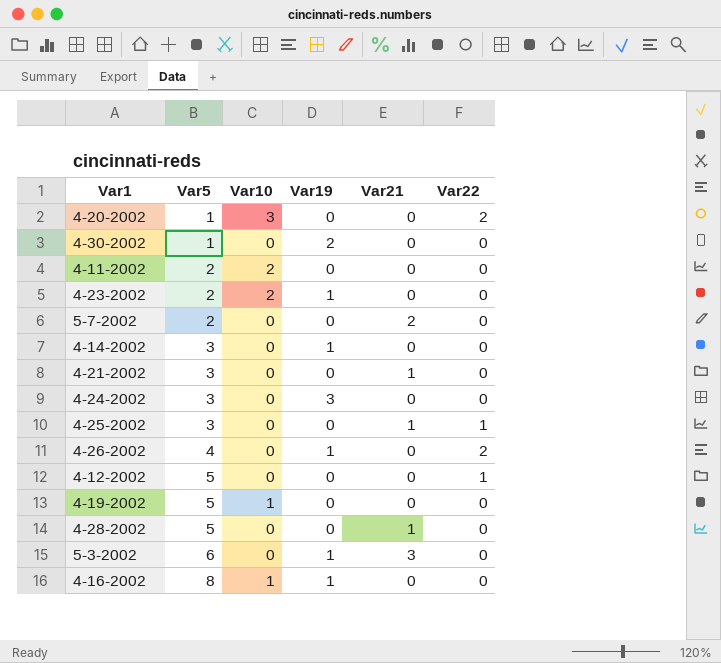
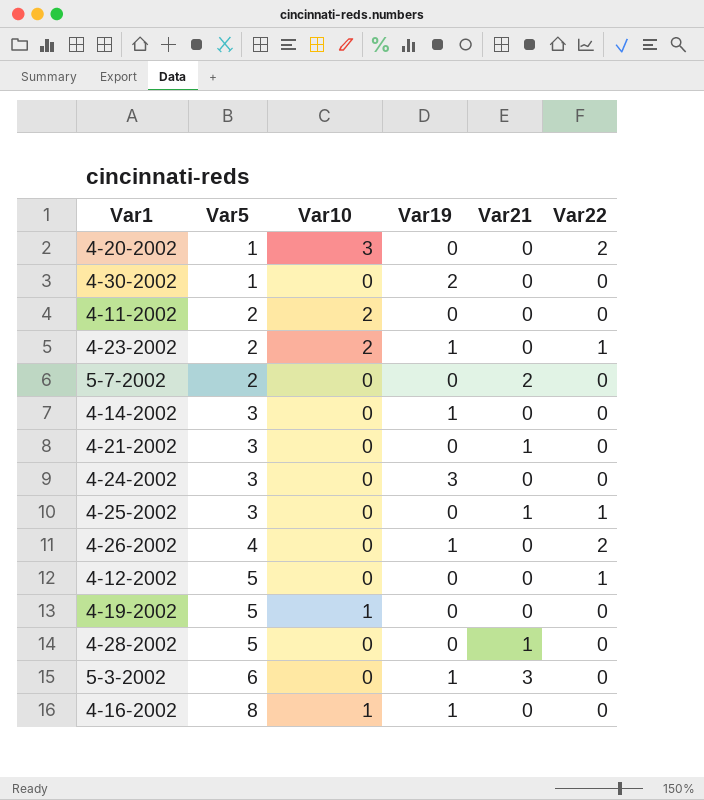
4-23-2002 | Var22: 0 -> 1

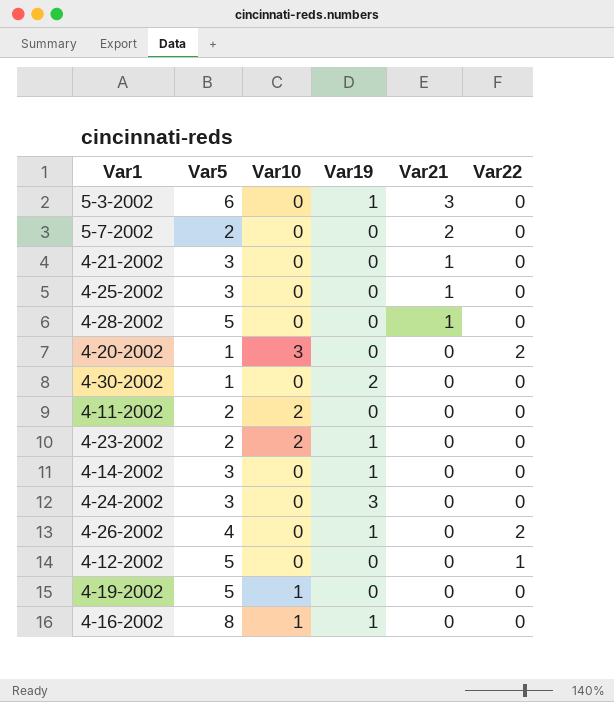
row order: Var5 ascending -> Var21 descending
4-25-2002 | Var22: 1 -> 0
4-23-2002 | Var22: 1 -> 0

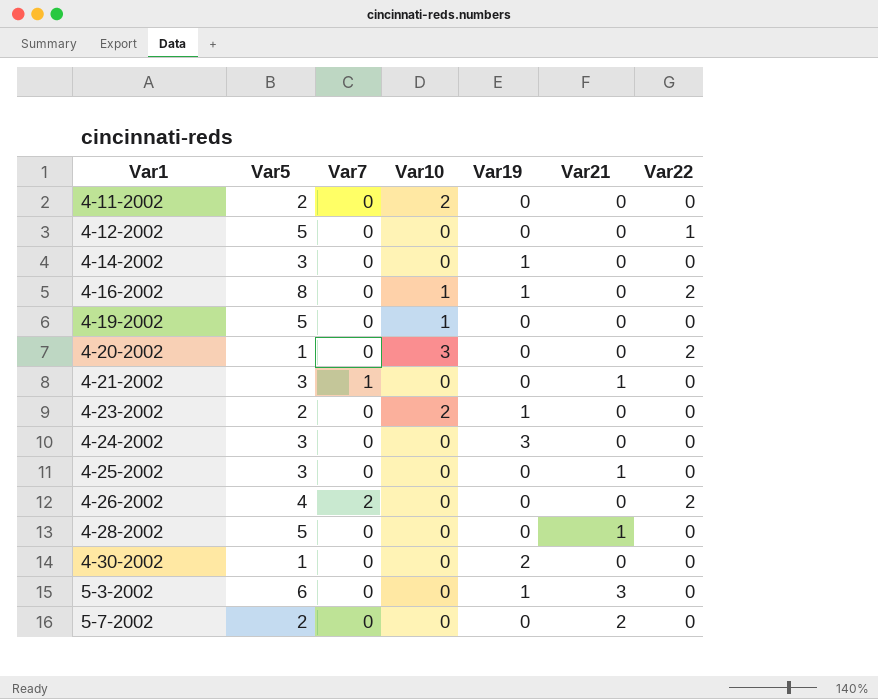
row order: Var21 descending -> Var1 ascending
column Var7 | position: none -> 3
4-16-2002 | Var22: 0 -> 2
4-26-2002 | Var19: 1 -> 0

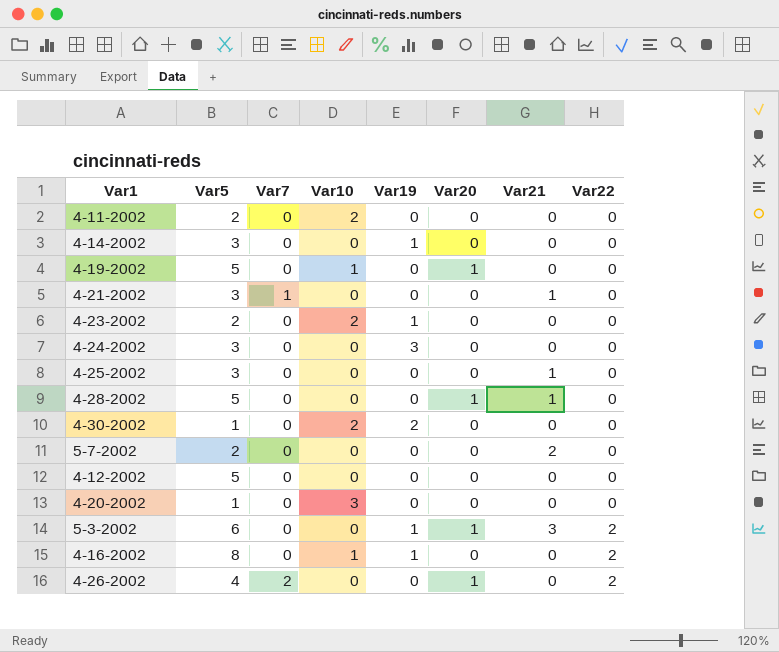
row order: Var1 ascending -> Var22 ascending
column Var20 | position: none -> 6
4-30-2002 | Var10: 0 -> 2
4-12-2002 | Var22: 1 -> 0
4-20-2002 | Var22: 2 -> 0
5-3-2002 | Var22: 0 -> 2

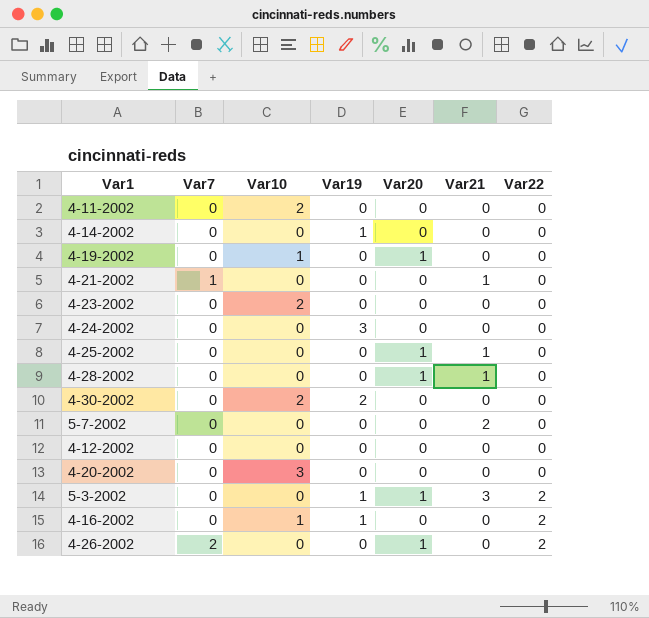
column Var5 | position: 2 -> none
4-23-2002 | Var19: 1 -> 0
4-25-2002 | Var20: 0 -> 1

